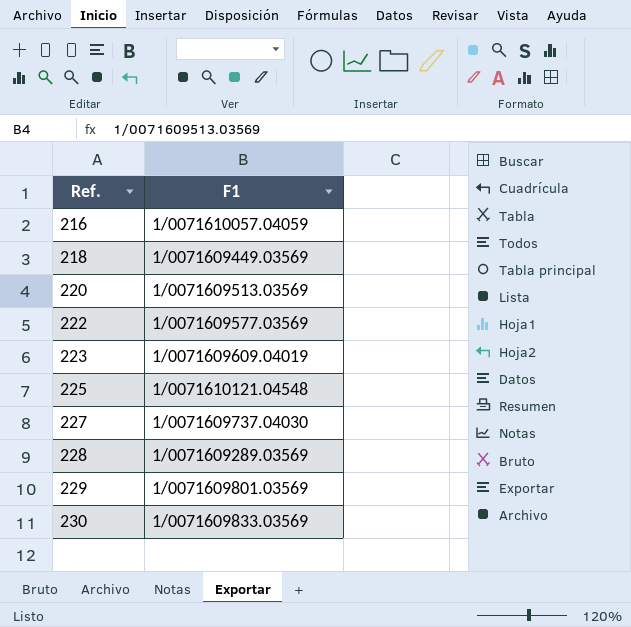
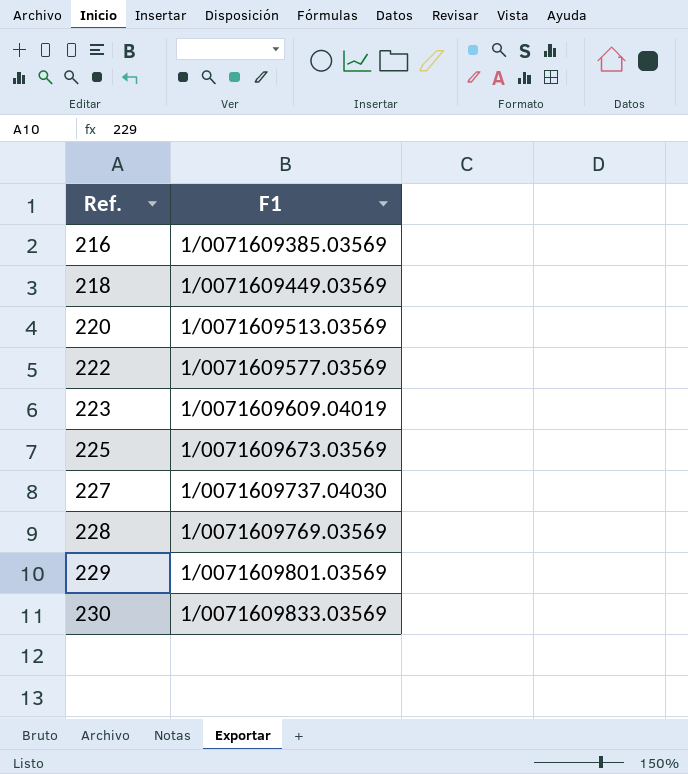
216 | F1: 1/0071610057.04059 -> 1/0071609385.03569
225 | F1: 1/0071610121.04548 -> 1/0071609673.03569
228 | F1: 1/0071609289.03569 -> 1/0071609769.03569

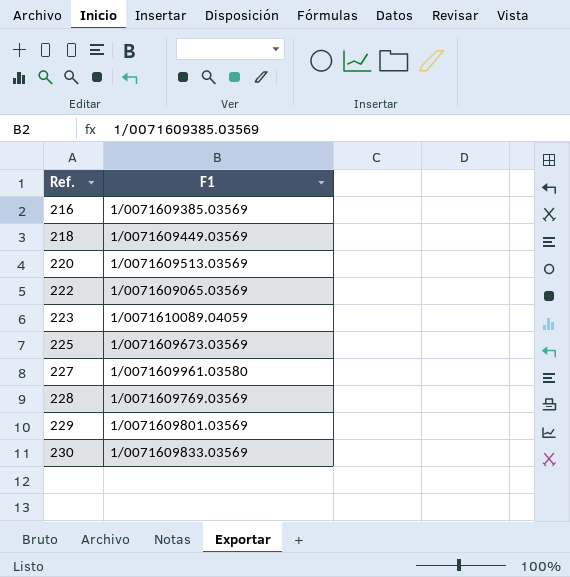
222 | F1: 1/0071609577.03569 -> 1/0071609065.03569
223 | F1: 1/0071609609.04019 -> 1/0071610089.04059
227 | F1: 1/0071609737.04030 -> 1/0071609961.03580

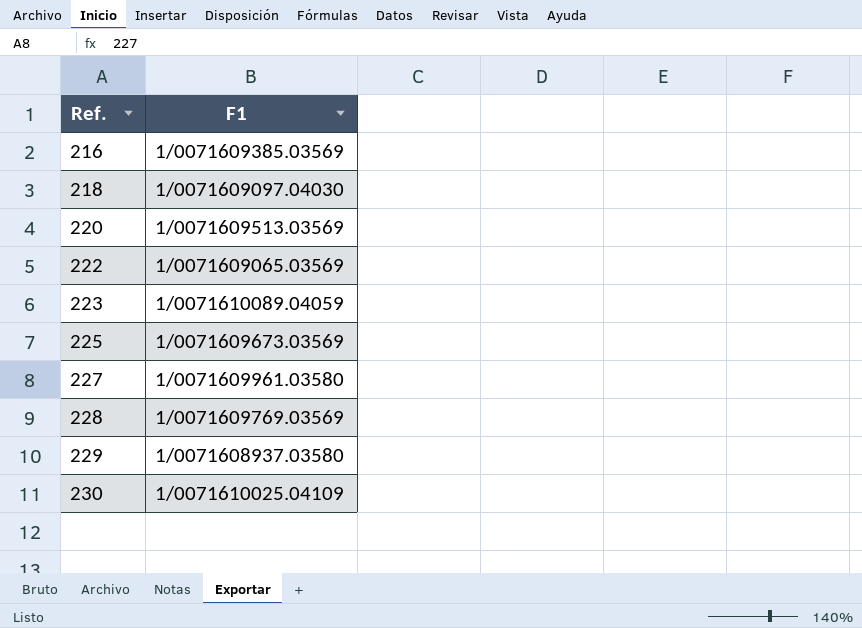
218 | F1: 1/0071609449.03569 -> 1/0071609097.04030
229 | F1: 1/0071609801.03569 -> 1/0071608937.03580
230 | F1: 1/0071609833.03569 -> 1/0071610025.04109

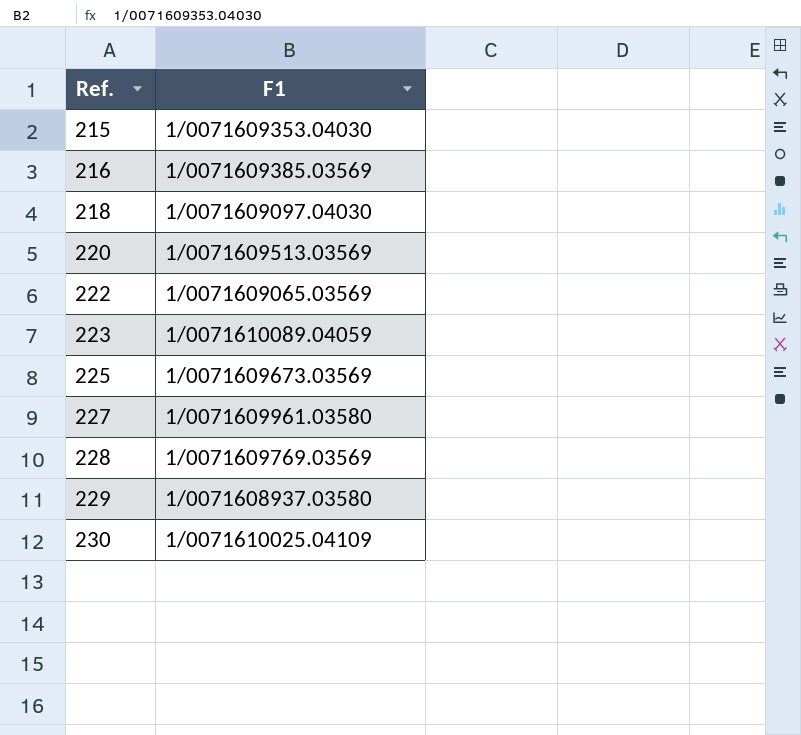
row 215: none -> 1/0071609353.04030

